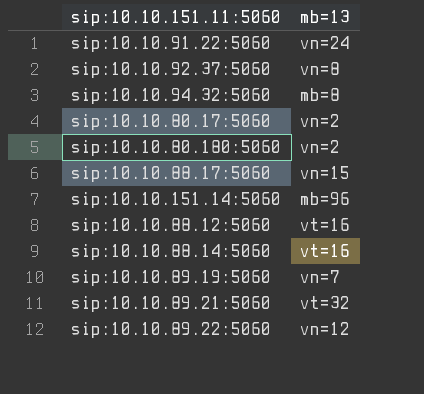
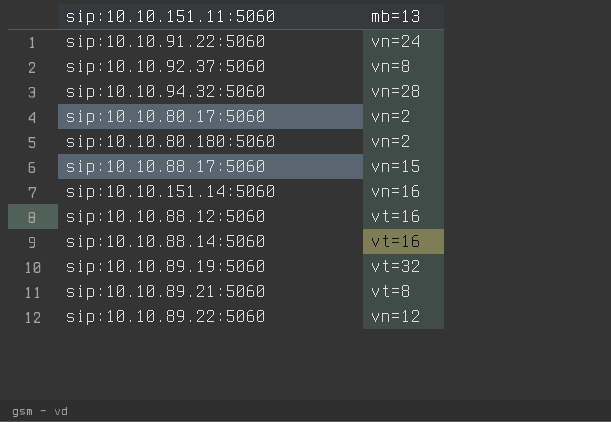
sip:10.10.94.32:5060 | mb=13: mb=8 -> vn=28
sip:10.10.151.14:5060 | mb=13: mb=96 -> vn=16
sip:10.10.89.19:5060 | mb=13: vn=7 -> vt=32
sip:10.10.89.21:5060 | mb=13: vt=32 -> vt=8

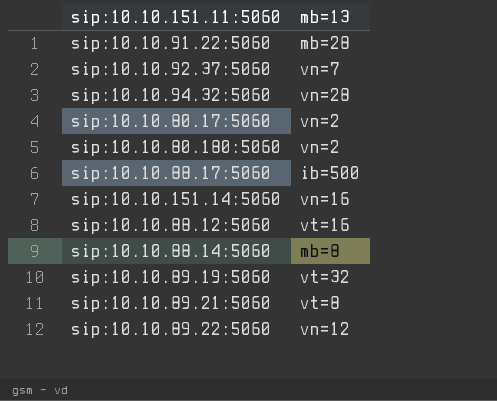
sip:10.10.91.22:5060 | mb=13: vn=24 -> mb=28
sip:10.10.92.37:5060 | mb=13: vn=8 -> vn=7
sip:10.10.88.17:5060 | mb=13: vn=15 -> ib=500
sip:10.10.88.14:5060 | mb=13: vt=16 -> mb=8

